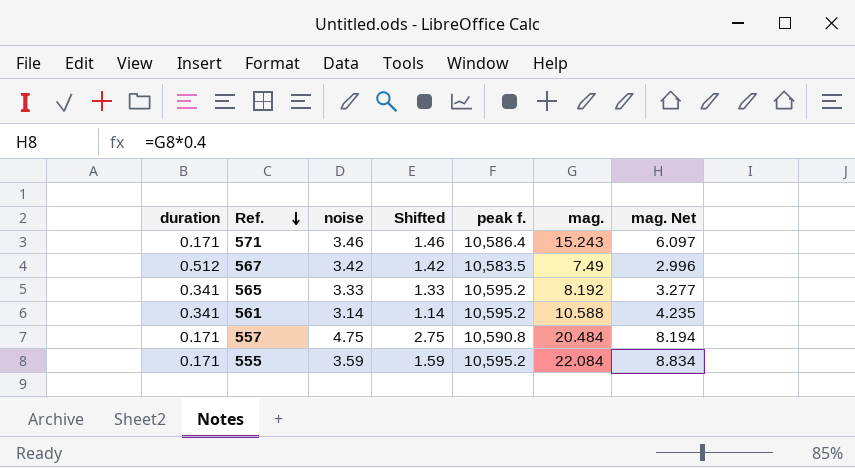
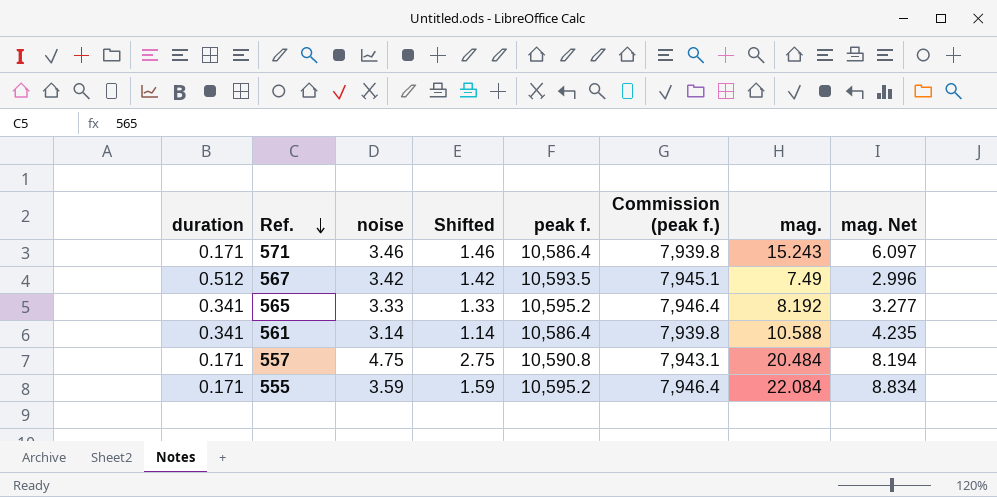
column Commission (peak f.) | formula: none -> [peak f.] * 0.75
567 | peak f.: 10,583.5 -> 10,593.5
561 | peak f.: 10,595.2 -> 10,586.4

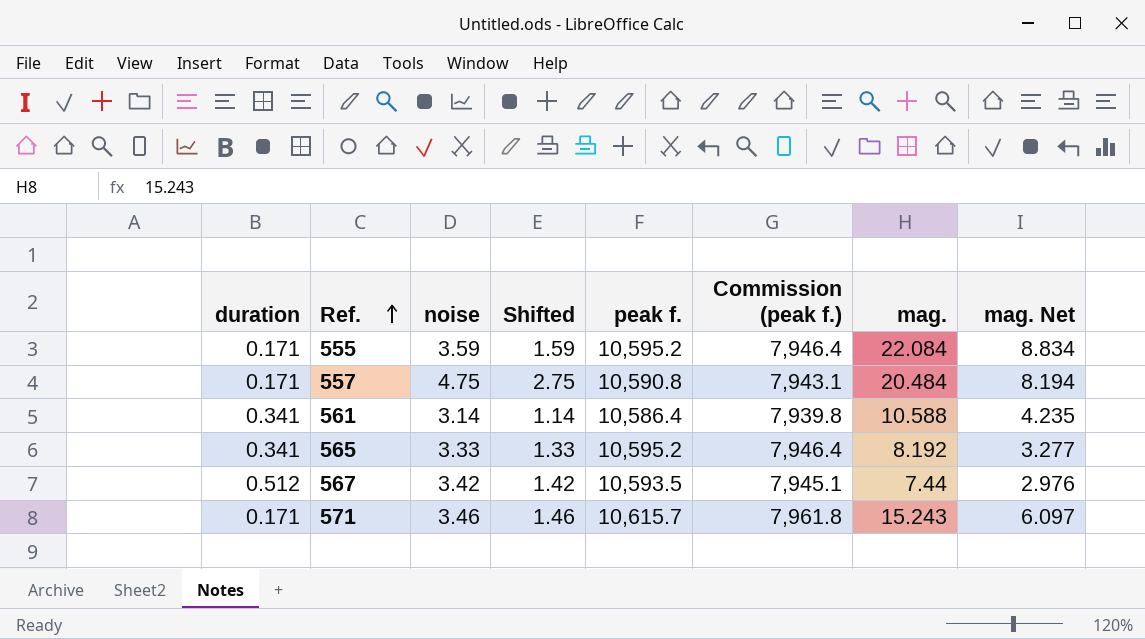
row order: Ref. descending -> Ref. ascending
567 | mag.: 7.49 -> 7.44
567 | mag. Net: 2.996 -> 2.976
571 | peak f.: 10,586.4 -> 10,615.7
571 | Commission (peak f.): 7,939.8 -> 7,961.8

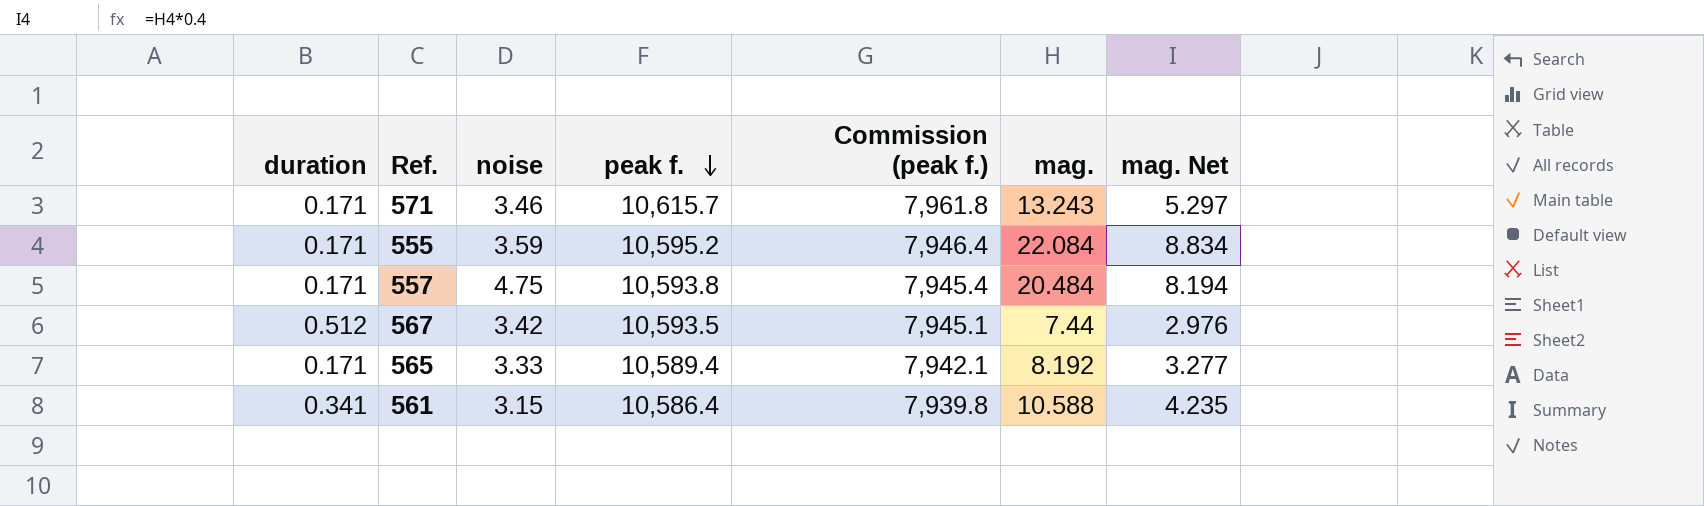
row order: Ref. ascending -> peak f. descending
column Shifted | formula: [noise] - 2 -> none
571 | mag.: 15.243 -> 13.243
571 | mag. Net: 6.097 -> 5.297
557 | peak f.: 10,590.8 -> 10,593.8
557 | Commission (peak f.): 7,943.1 -> 7,945.4
565 | duration: 0.341 -> 0.171
565 | peak f.: 10,595.2 -> 10,589.4
565 | Commission (peak f.): 7,946.4 -> 7,942.1
561 | noise: 3.14 -> 3.15

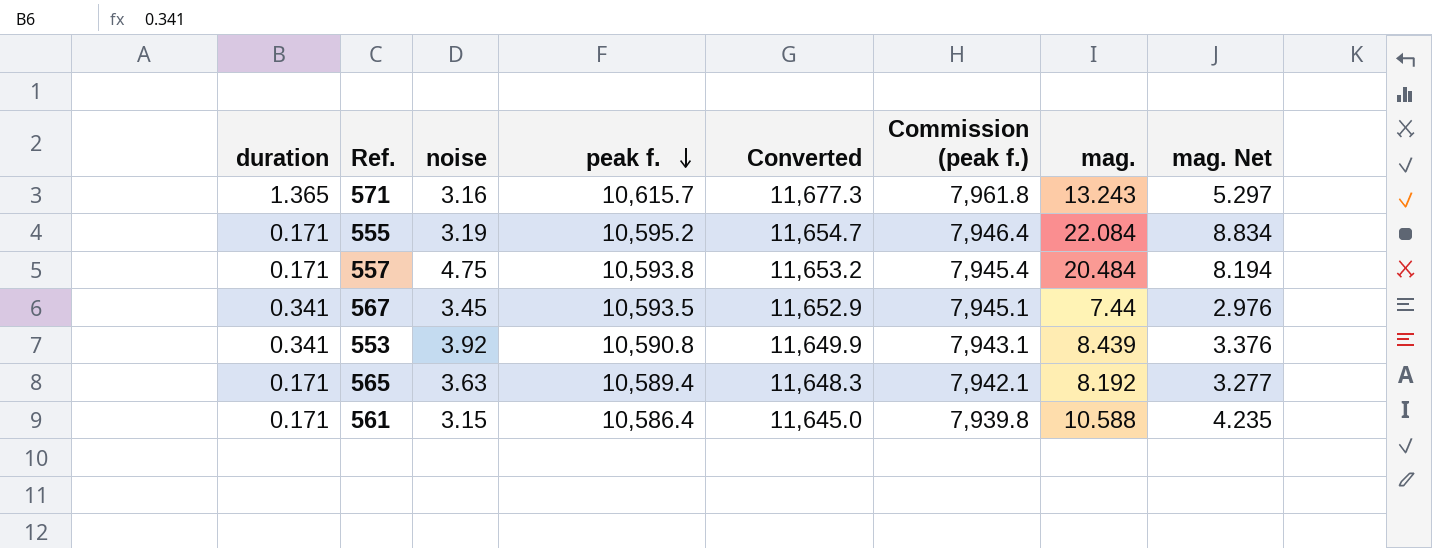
column Converted | formula: none -> [peak f.] * 1.1
571 | duration: 0.171 -> 1.365
571 | noise: 3.46 -> 3.16
555 | noise: 3.59 -> 3.19
567 | duration: 0.512 -> 0.341
567 | noise: 3.42 -> 3.45
row 553: none -> 0.341 | 3.92 | 10,590.8 | 11,649.9 | 7,943.1 | 8.439 | 3.376
565 | noise: 3.33 -> 3.63
561 | duration: 0.341 -> 0.171

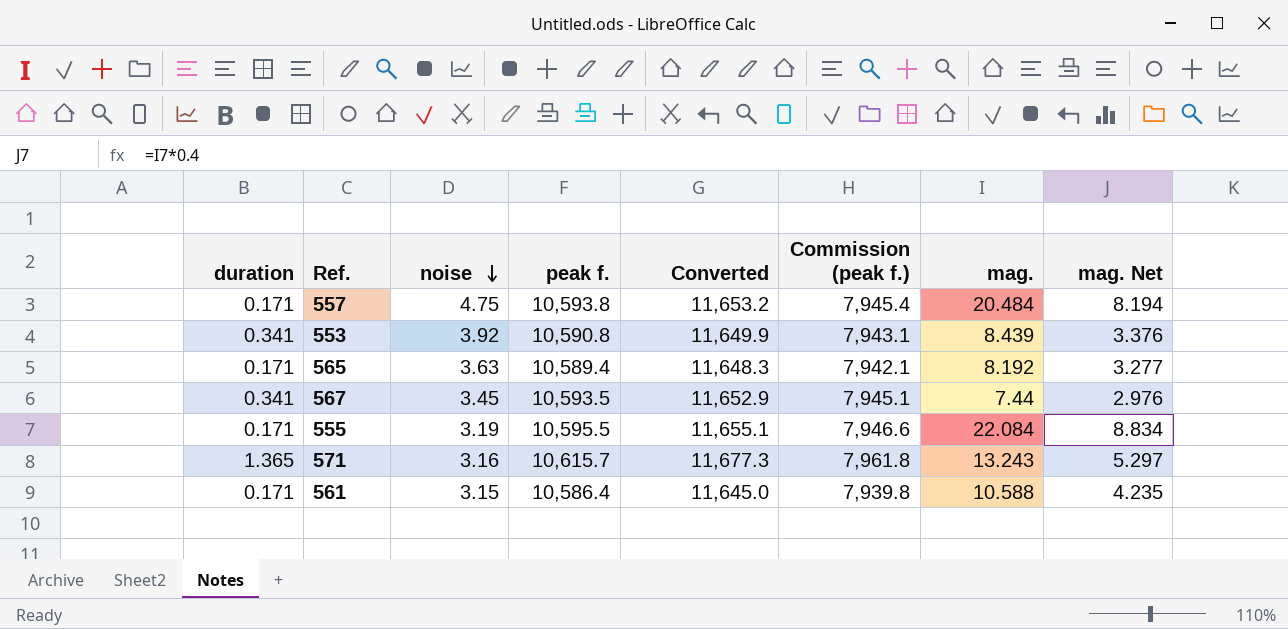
row order: peak f. descending -> noise descending
555 | peak f.: 10,595.2 -> 10,595.5
555 | Converted: 11,654.7 -> 11,655.1
555 | Commission (peak f.): 7,946.4 -> 7,946.6

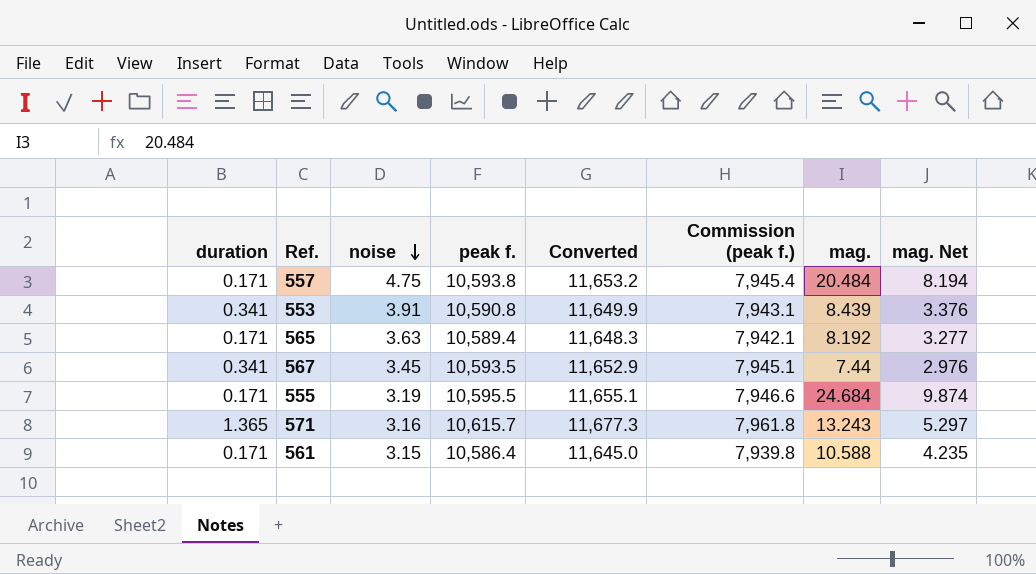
553 | noise: 3.92 -> 3.91
555 | mag.: 22.084 -> 24.684
555 | mag. Net: 8.834 -> 9.874

